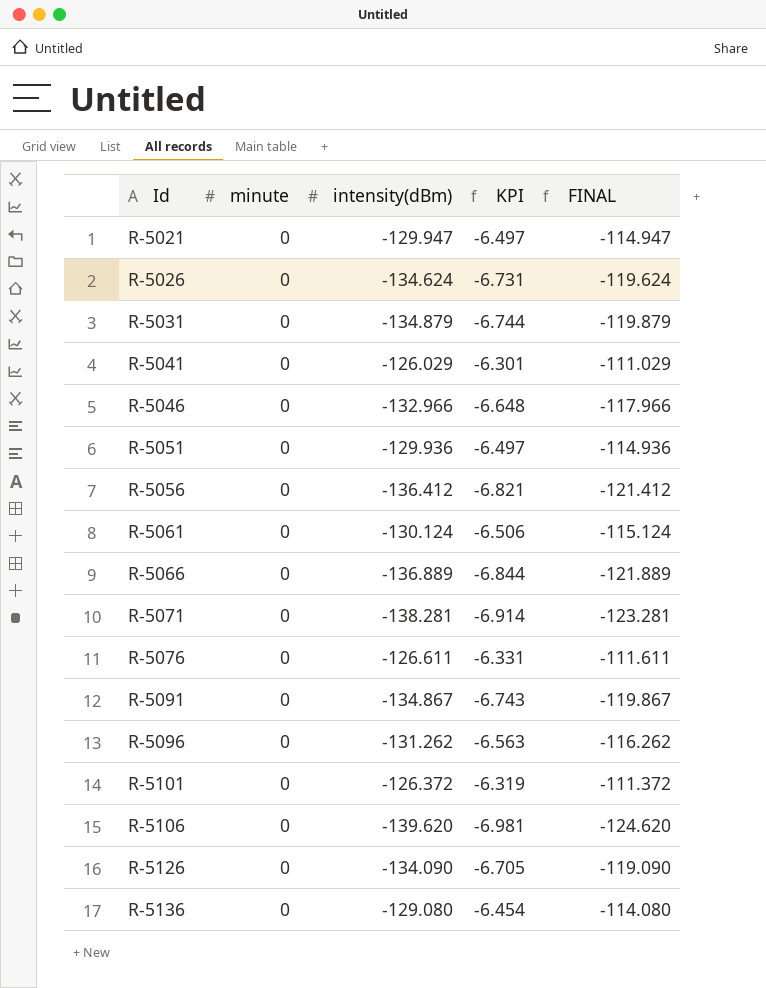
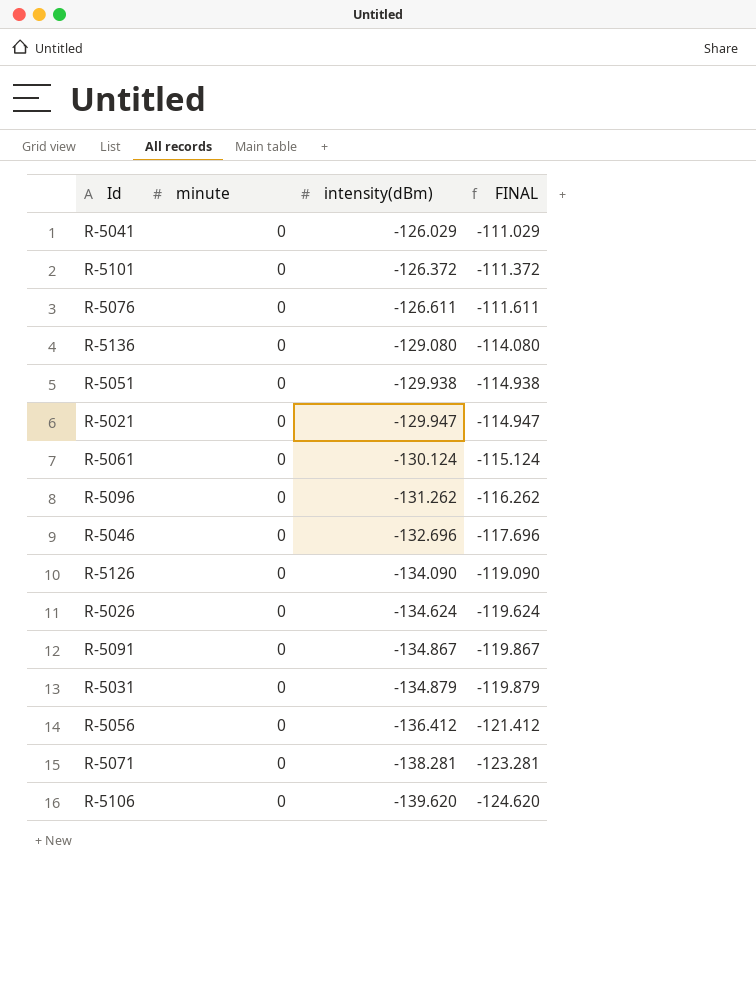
row order: Id ascending -> intensity(dBm) descending
column KPI | formula: [intensity(dBm)] * 0.05 -> none
row R-5066: 0 | -136.889 | -6.844 | -121.889 -> none
R-5051 | intensity(dBm): -129.936 -> -129.938
R-5051 | FINAL: -114.936 -> -114.938
R-5046 | intensity(dBm): -132.966 -> -132.696
R-5046 | FINAL: -117.966 -> -117.696

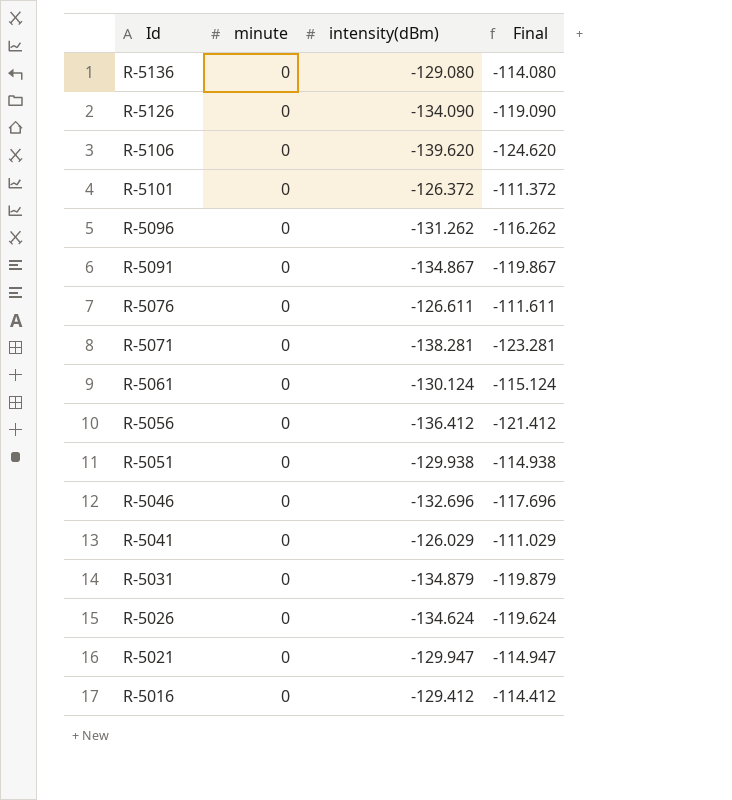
row order: intensity(dBm) descending -> Id descending
column name: FINAL -> Final
row R-5016: none -> 0 | -129.412 | -114.412

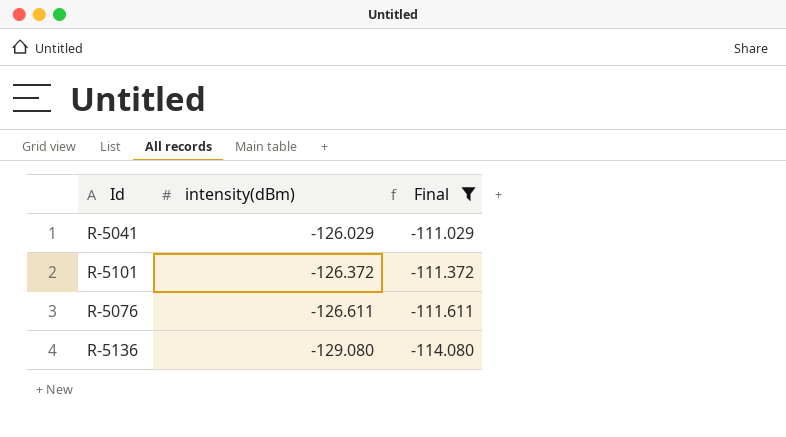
filter: none -> Final >= -114.080
row order: Id descending -> intensity(dBm) descending
column minute | position: 2 -> none

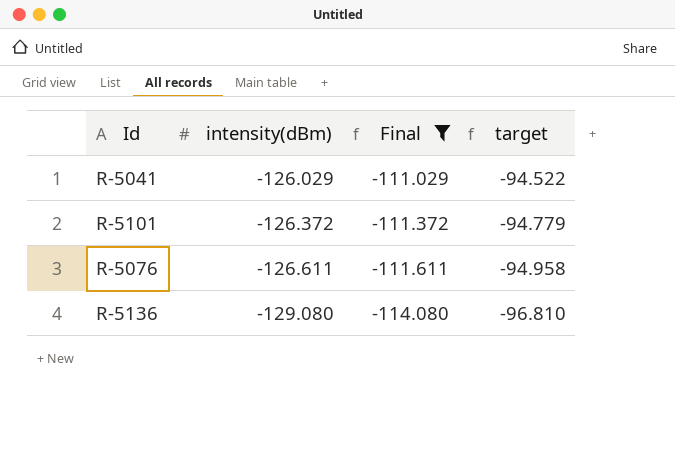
column target | formula: none -> [intensity(dBm)] * 0.75

